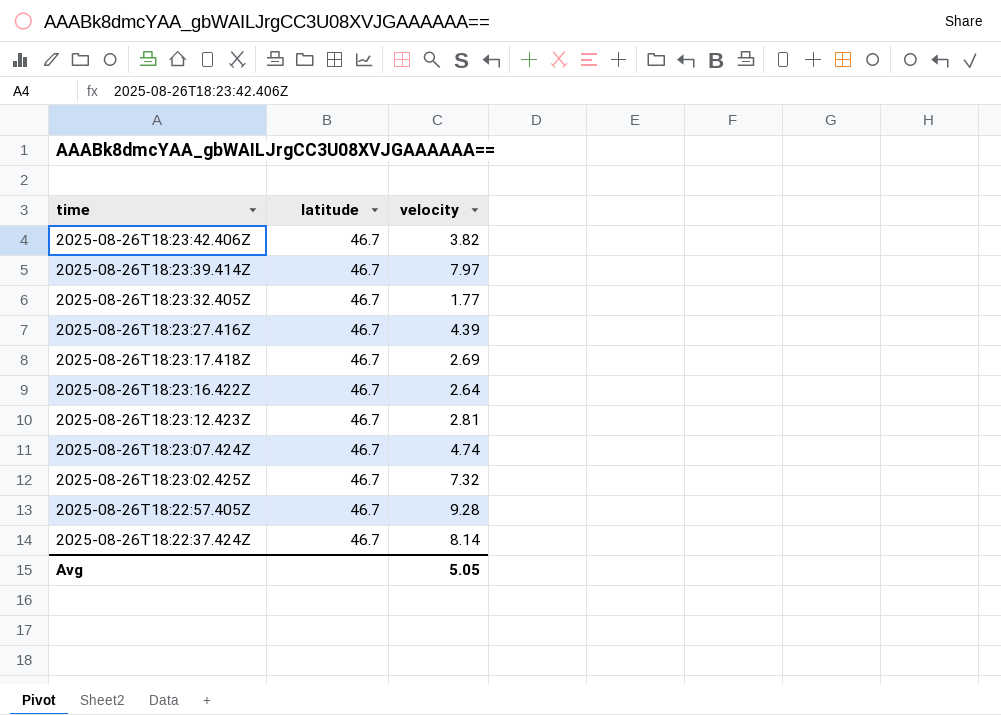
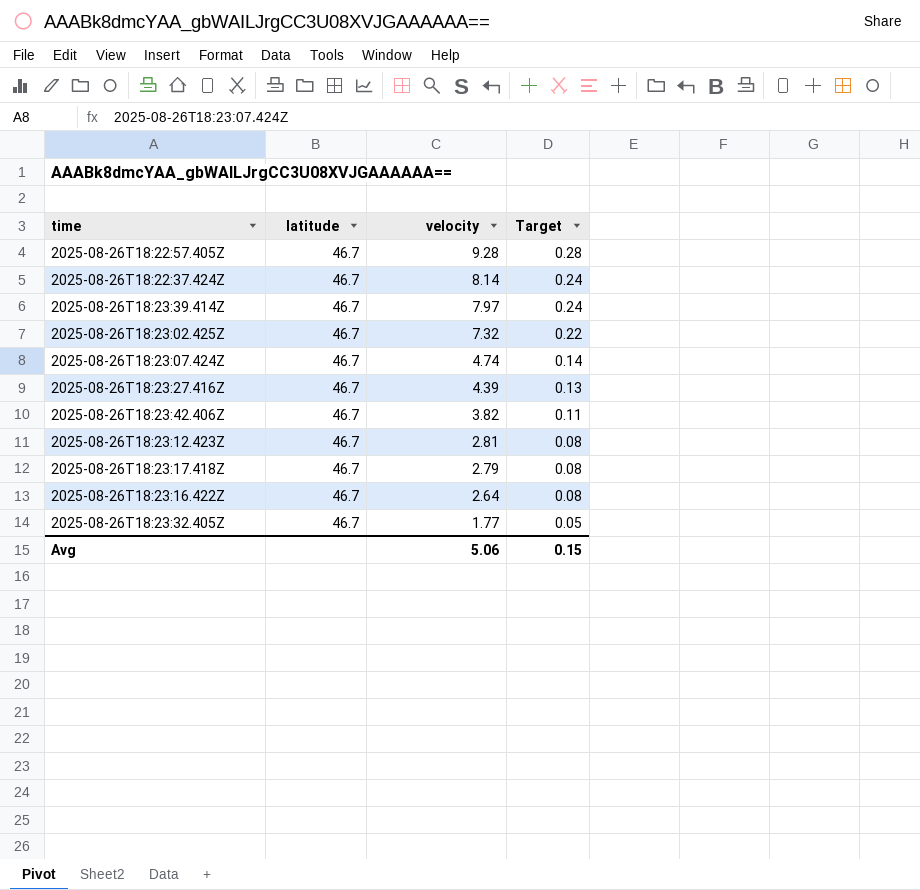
row order: time descending -> velocity descending
column Target | formula: none -> [velocity] * 0.03
2025-08-26T18:23:17.418Z | velocity: 2.69 -> 2.79
Avg | velocity: 5.05 -> 5.06

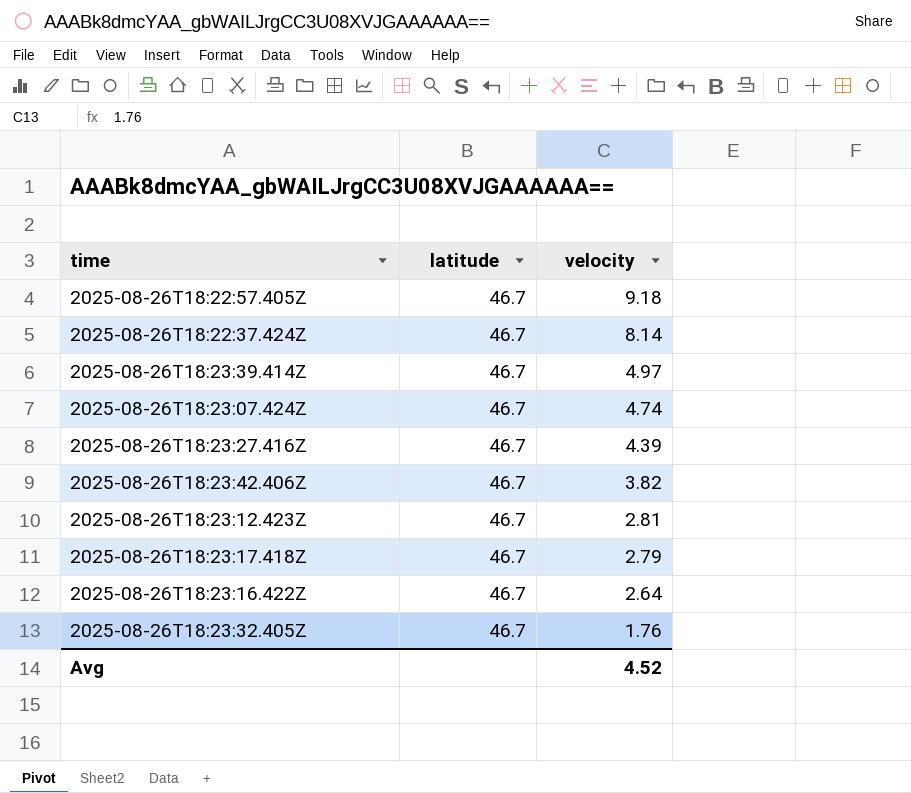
column Target | formula: [velocity] * 0.03 -> none
row 2025-08-26T18:23:02.425Z: 46.7 | 7.32 | 0.22 -> none
2025-08-26T18:22:57.405Z | velocity: 9.28 -> 9.18
2025-08-26T18:23:39.414Z | velocity: 7.97 -> 4.97
2025-08-26T18:23:32.405Z | velocity: 1.77 -> 1.76
Avg | velocity: 5.06 -> 4.52

